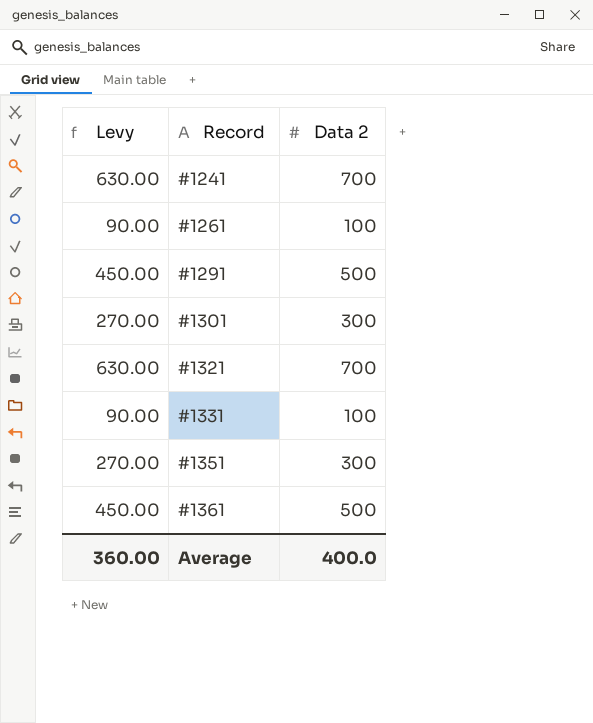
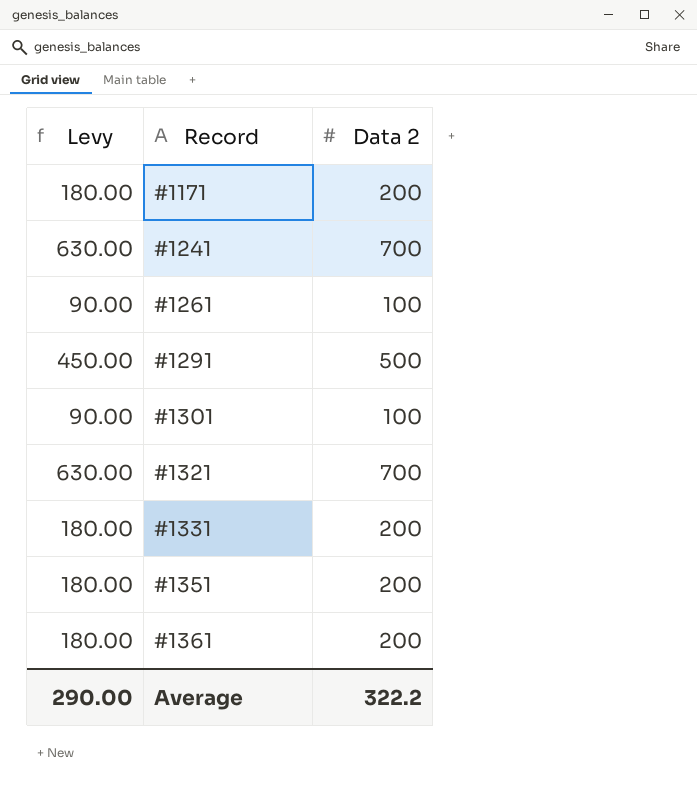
row #1171: none -> 180.00 | 200
#1301 | Levy: 270.00 -> 90.00
#1301 | Data 2: 300 -> 100
#1331 | Levy: 90.00 -> 180.00
#1331 | Data 2: 100 -> 200
#1351 | Levy: 270.00 -> 180.00
#1351 | Data 2: 300 -> 200
#1361 | Levy: 450.00 -> 180.00
#1361 | Data 2: 500 -> 200
Average | Levy: 360.00 -> 290.00
Average | Data 2: 400.0 -> 322.2

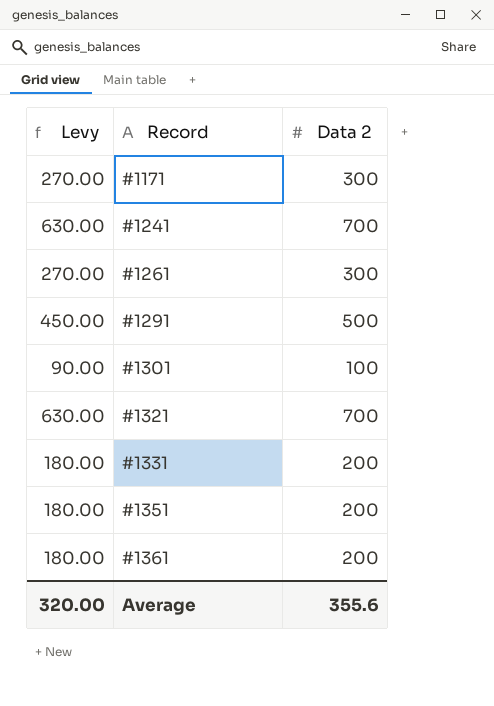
#1171 | Levy: 180.00 -> 270.00
#1171 | Data 2: 200 -> 300
#1261 | Levy: 90.00 -> 270.00
#1261 | Data 2: 100 -> 300
Average | Levy: 290.00 -> 320.00
Average | Data 2: 322.2 -> 355.6

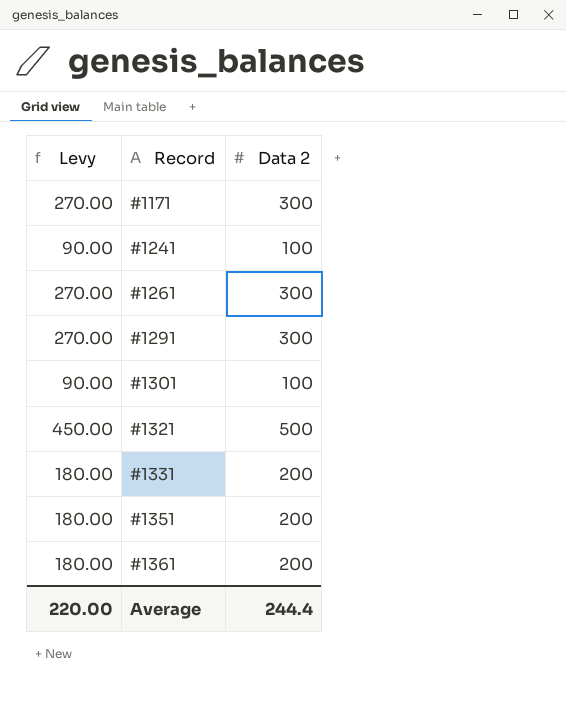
#1241 | Levy: 630.00 -> 90.00
#1241 | Data 2: 700 -> 100
#1291 | Levy: 450.00 -> 270.00
#1291 | Data 2: 500 -> 300
#1321 | Levy: 630.00 -> 450.00
#1321 | Data 2: 700 -> 500
Average | Levy: 320.00 -> 220.00
Average | Data 2: 355.6 -> 244.4

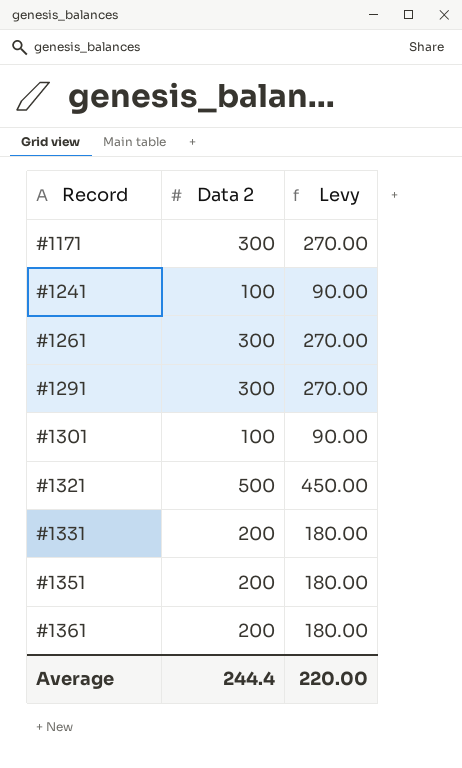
column Levy | position: 1 -> 3

